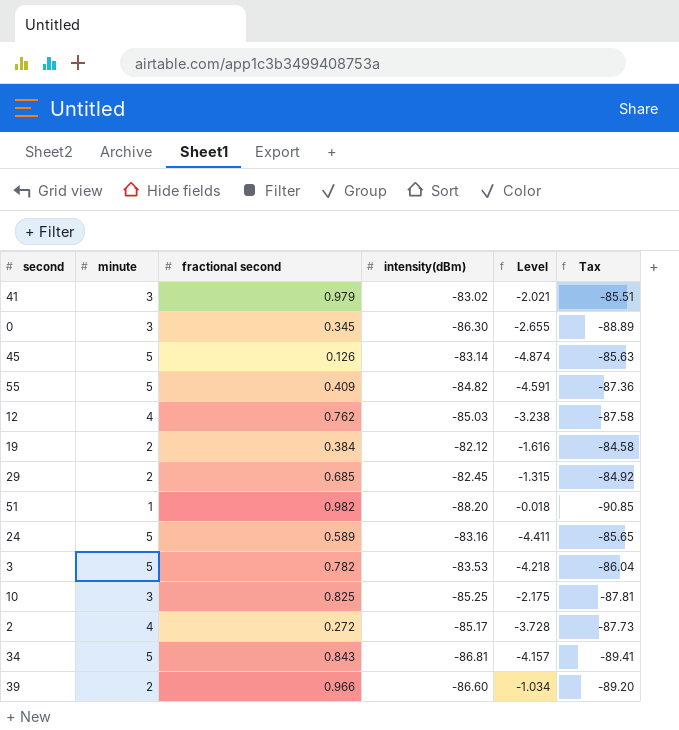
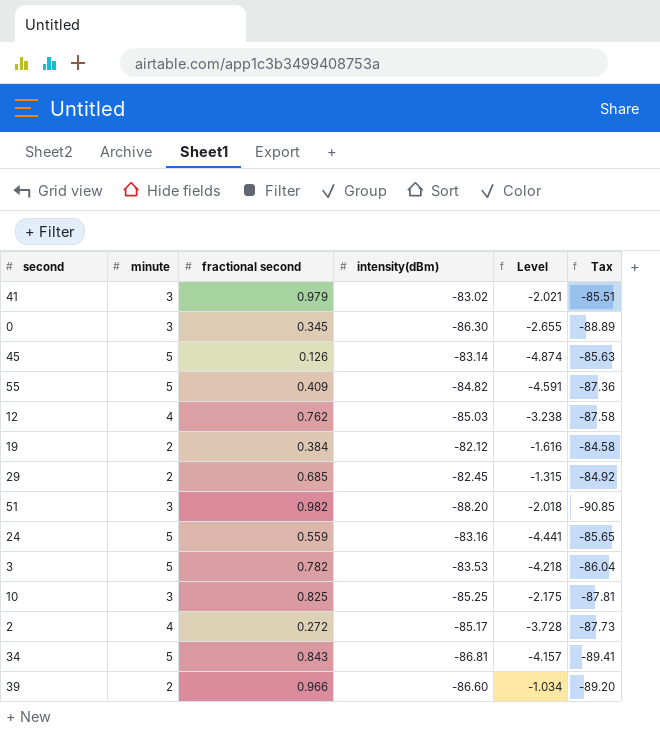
51 | minute: 1 -> 3
51 | Level: -0.018 -> -2.018
24 | fractional second: 0.589 -> 0.559
24 | Level: -4.411 -> -4.441

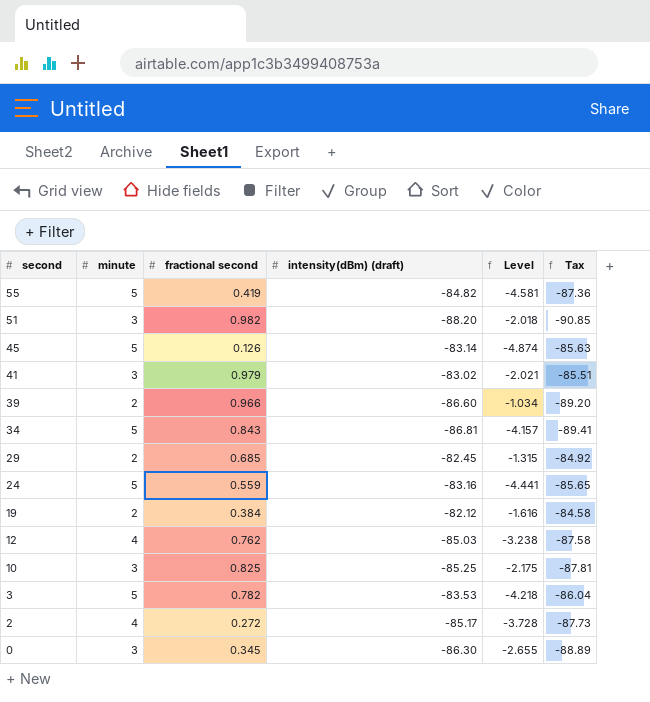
row order: none -> second descending
column name: intensity(dBm) -> intensity(dBm) (draft)
55 | fractional second: 0.409 -> 0.419
55 | Level: -4.591 -> -4.581

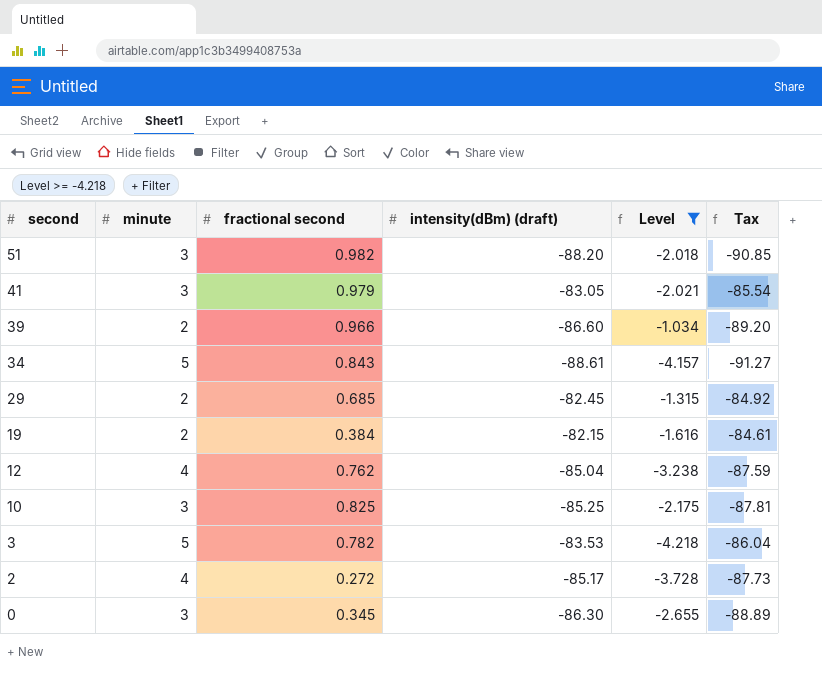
filter: none -> Level >= -4.218
41 | intensity(dBm) (draft): -83.02 -> -83.05
41 | Tax: -85.51 -> -85.54
34 | intensity(dBm) (draft): -86.81 -> -88.61
34 | Tax: -89.41 -> -91.27
19 | intensity(dBm) (draft): -82.12 -> -82.15
19 | Tax: -84.58 -> -84.61
12 | intensity(dBm) (draft): -85.03 -> -85.04
12 | Tax: -87.58 -> -87.59

